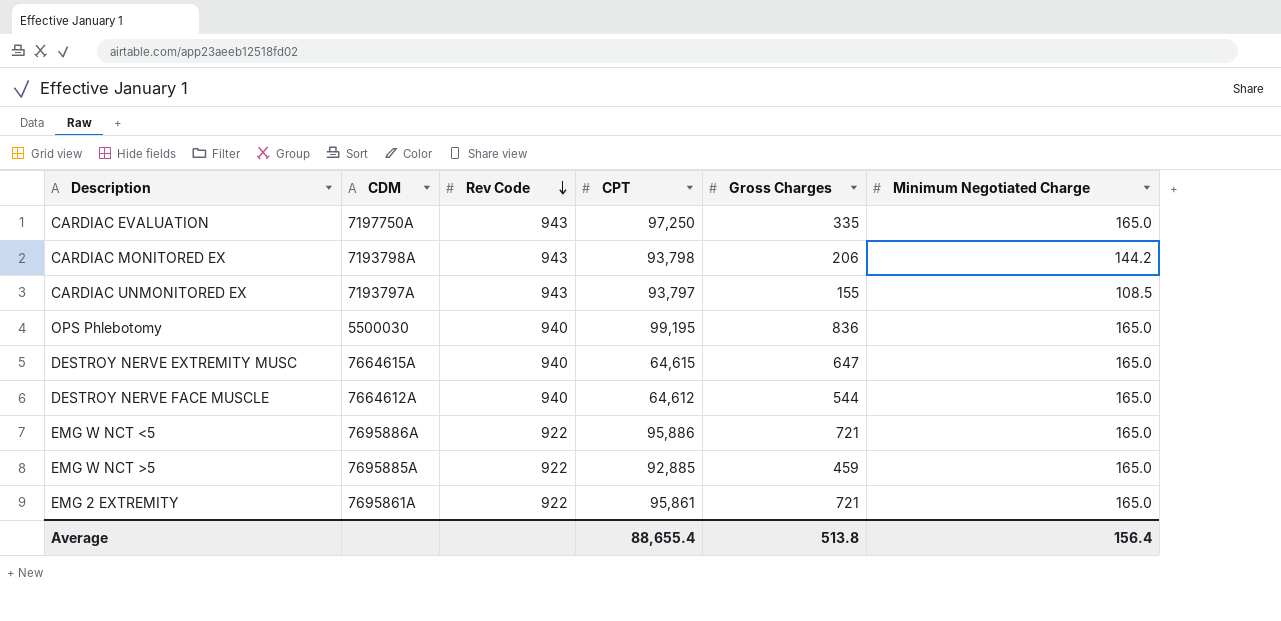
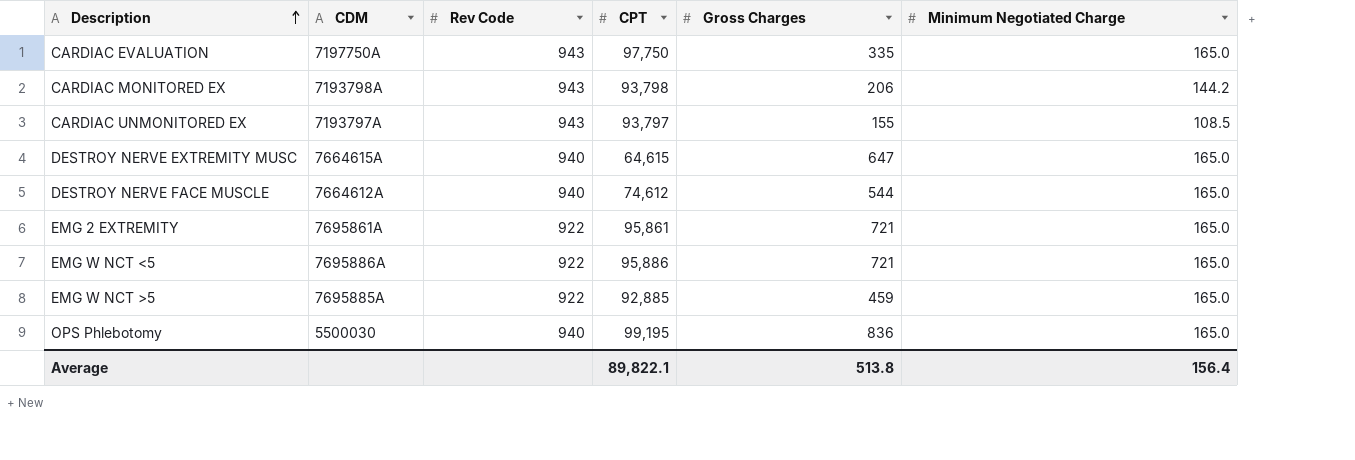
row order: Rev Code descending -> Description ascending
CARDIAC EVALUATION | CPT: 97,250 -> 97,750
DESTROY NERVE FACE MUSCLE | CPT: 64,612 -> 74,612
Average | CPT: 88,655.4 -> 89,822.1

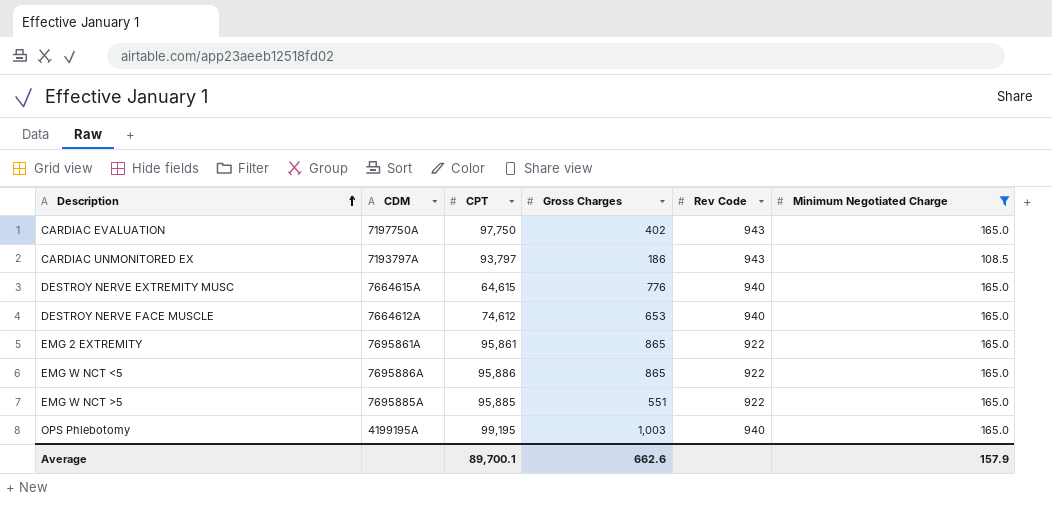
filter: none -> Minimum Negotiated Charge != 144.2
column Rev Code | position: 3 -> 5
CARDIAC EVALUATION | Gross Charges: 335 -> 402
CARDIAC UNMONITORED EX | Gross Charges: 155 -> 186
DESTROY NERVE EXTREMITY MUSC | Gross Charges: 647 -> 776
DESTROY NERVE FACE MUSCLE | Gross Charges: 544 -> 653
EMG 2 EXTREMITY | Gross Charges: 721 -> 865
EMG W NCT <5 | Gross Charges: 721 -> 865
EMG W NCT >5 | CPT: 92,885 -> 95,885
EMG W NCT >5 | Gross Charges: 459 -> 551
OPS Phlebotomy | CDM: 5500030 -> 4199195A
OPS Phlebotomy | Gross Charges: 836 -> 1,003
Average | CPT: 89,822.1 -> 89,700.1
Average | Gross Charges: 513.8 -> 662.6
Average | Minimum Negotiated Charge: 156.4 -> 157.9

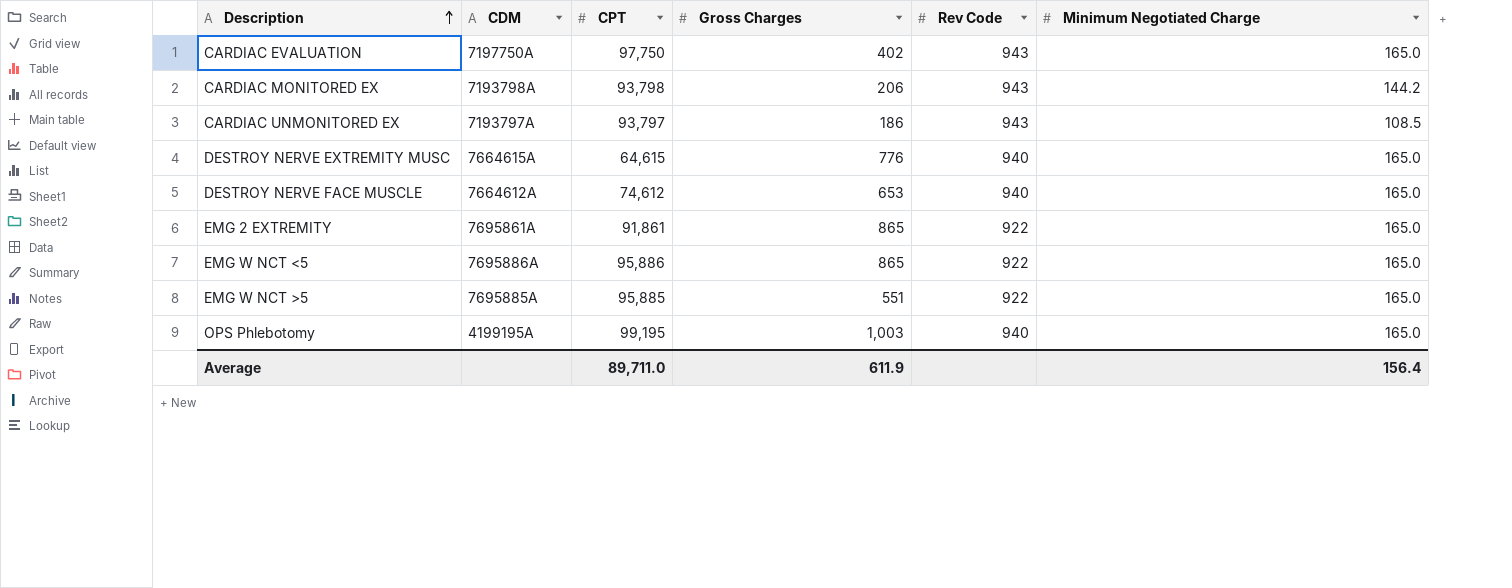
filter: Minimum Negotiated Charge != 144.2 -> none
EMG 2 EXTREMITY | CPT: 95,861 -> 91,861
Average | CPT: 89,700.1 -> 89,711.0
Average | Gross Charges: 662.6 -> 611.9
Average | Minimum Negotiated Charge: 157.9 -> 156.4

